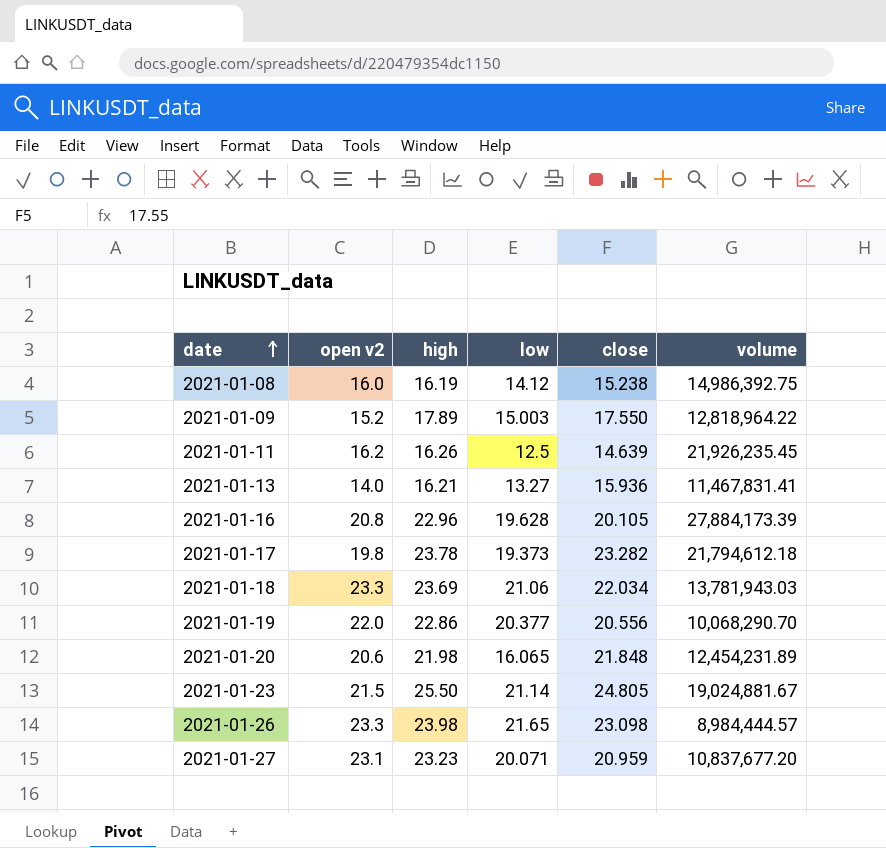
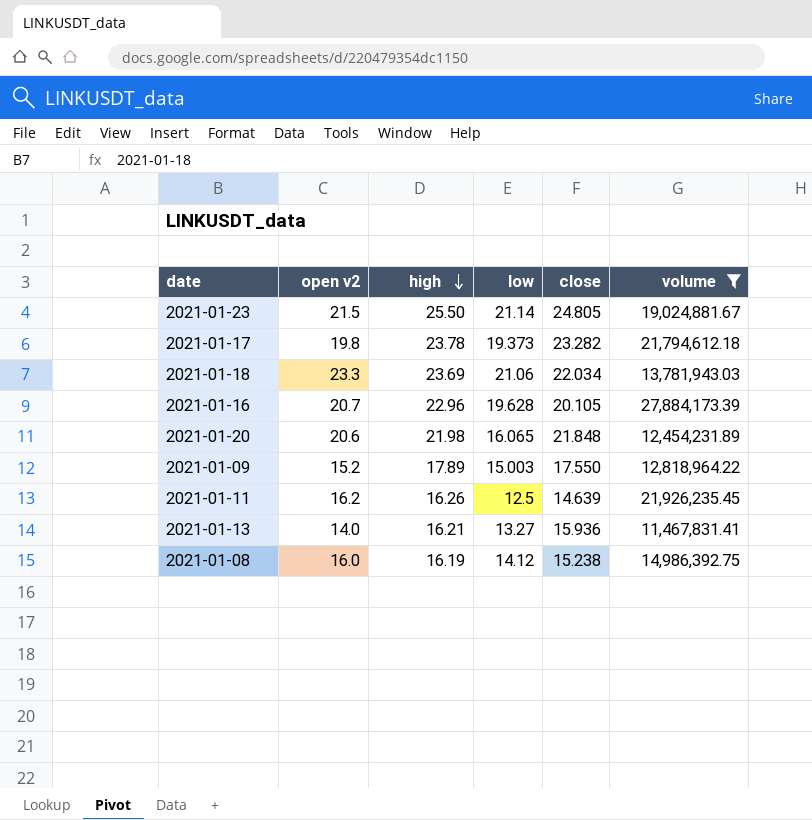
filter: none -> volume >= 11,467,831.41
row order: date ascending -> high descending
2021-01-16 | open v2: 20.8 -> 20.7

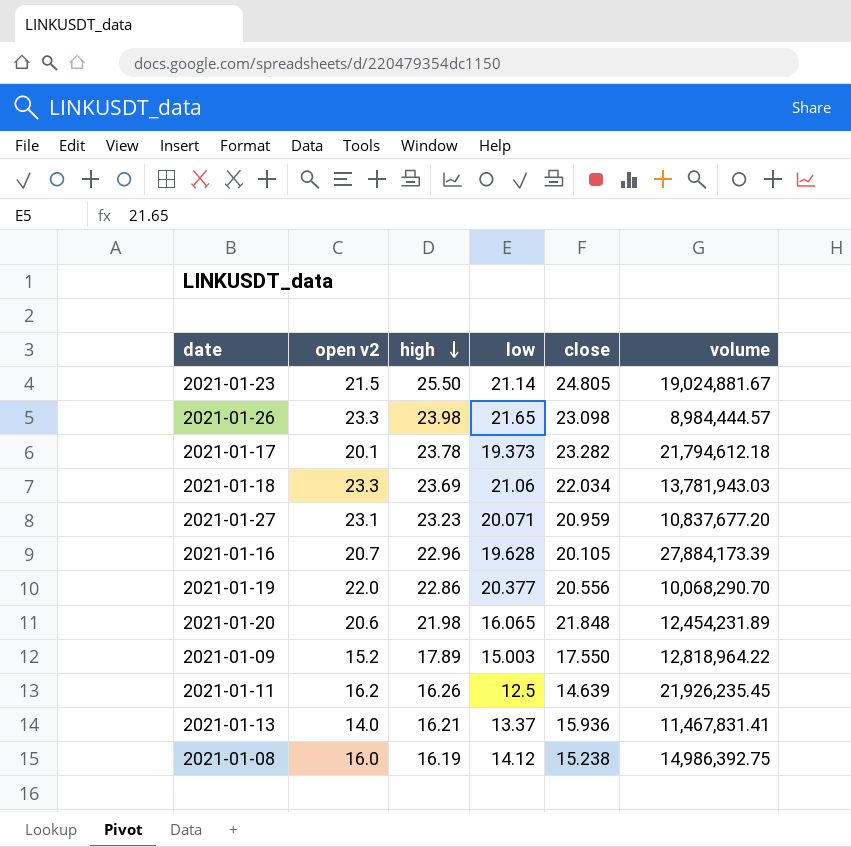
filter: volume >= 11,467,831.41 -> none
2021-01-17 | open v2: 19.8 -> 20.1
2021-01-13 | low: 13.27 -> 13.37

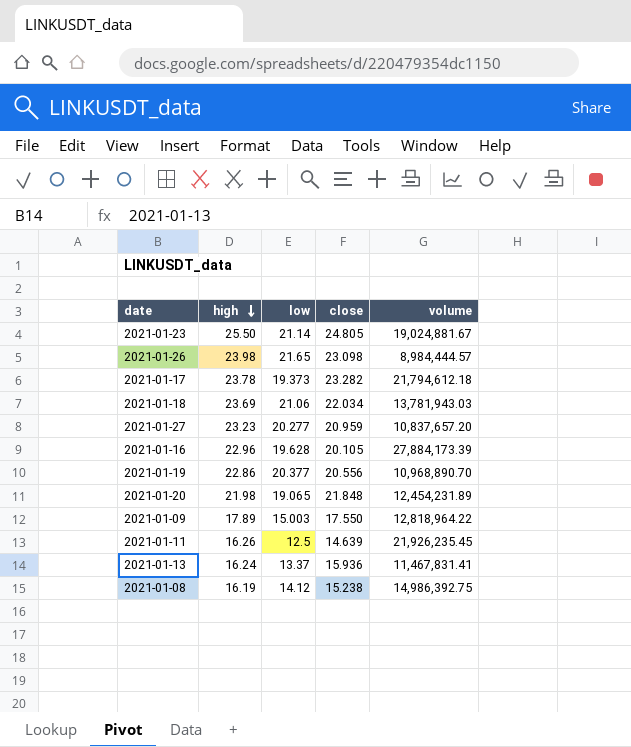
column open v2 | position: 2 -> none
2021-01-27 | low: 20.071 -> 20.277
2021-01-27 | volume: 10,837,677.20 -> 10,837,657.20
2021-01-19 | volume: 10,068,290.70 -> 10,968,890.70
2021-01-20 | low: 16.065 -> 19.065
2021-01-13 | high: 16.21 -> 16.24

